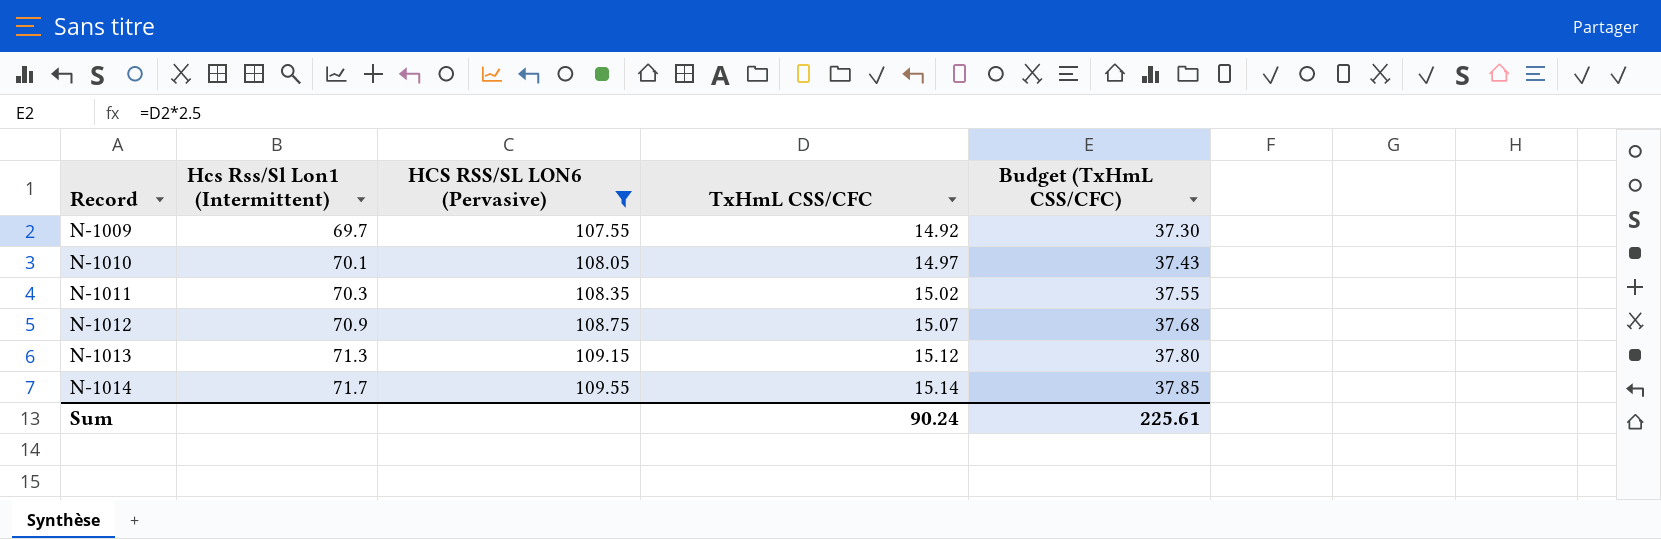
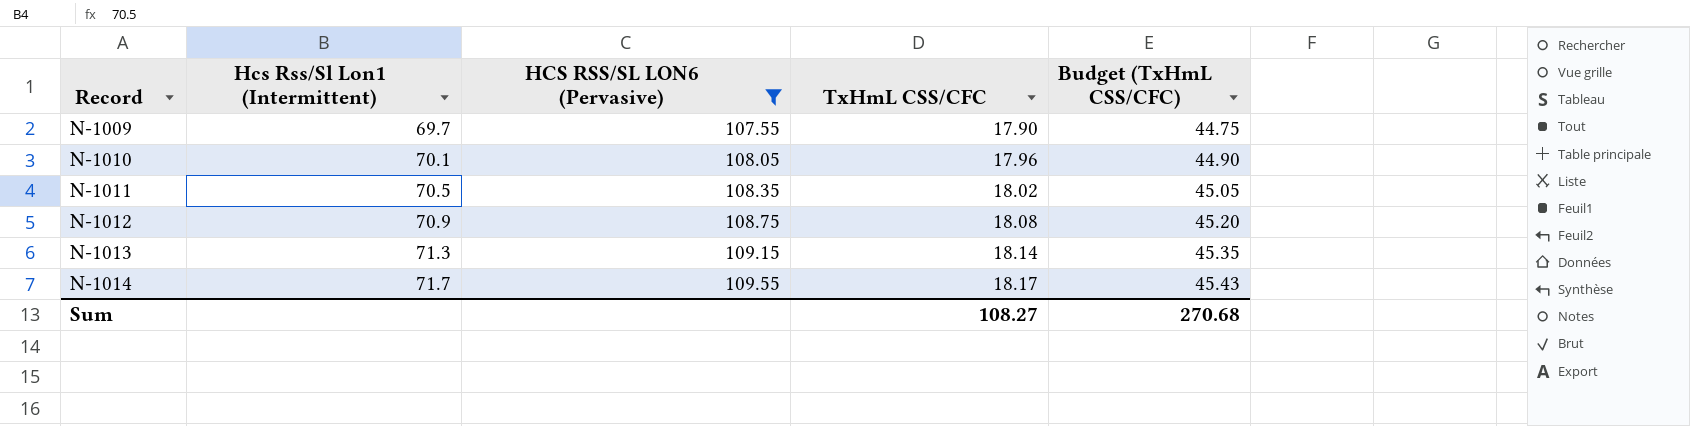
N-1009 | TxHmL CSS/CFC: 14.92 -> 17.90
N-1009 | Budget (TxHmL CSS/CFC): 37.30 -> 44.75
N-1010 | TxHmL CSS/CFC: 14.97 -> 17.96
N-1010 | Budget (TxHmL CSS/CFC): 37.43 -> 44.90
N-1011 | Hcs Rss/Sl Lon1 (Intermittent): 70.3 -> 70.5
N-1011 | TxHmL CSS/CFC: 15.02 -> 18.02
N-1011 | Budget (TxHmL CSS/CFC): 37.55 -> 45.05
N-1012 | TxHmL CSS/CFC: 15.07 -> 18.08
N-1012 | Budget (TxHmL CSS/CFC): 37.68 -> 45.20
N-1013 | TxHmL CSS/CFC: 15.12 -> 18.14
N-1013 | Budget (TxHmL CSS/CFC): 37.80 -> 45.35
N-1014 | TxHmL CSS/CFC: 15.14 -> 18.17
N-1014 | Budget (TxHmL CSS/CFC): 37.85 -> 45.43
Sum | TxHmL CSS/CFC: 90.24 -> 108.27
Sum | Budget (TxHmL CSS/CFC): 225.61 -> 270.68

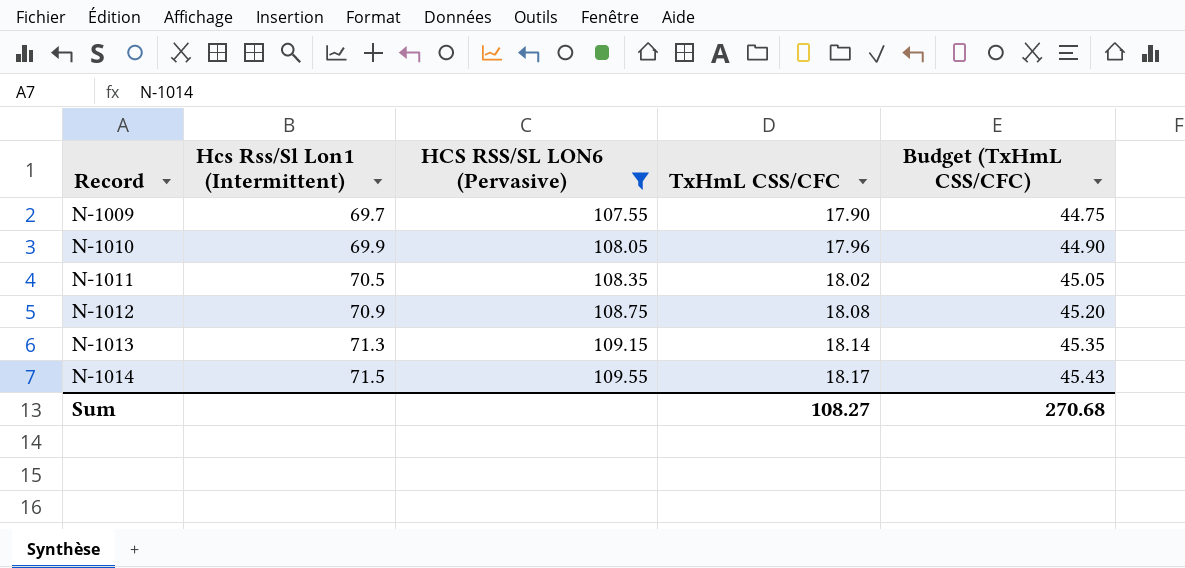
N-1010 | Hcs Rss/Sl Lon1 (Intermittent): 70.1 -> 69.9
N-1014 | Hcs Rss/Sl Lon1 (Intermittent): 71.7 -> 71.5

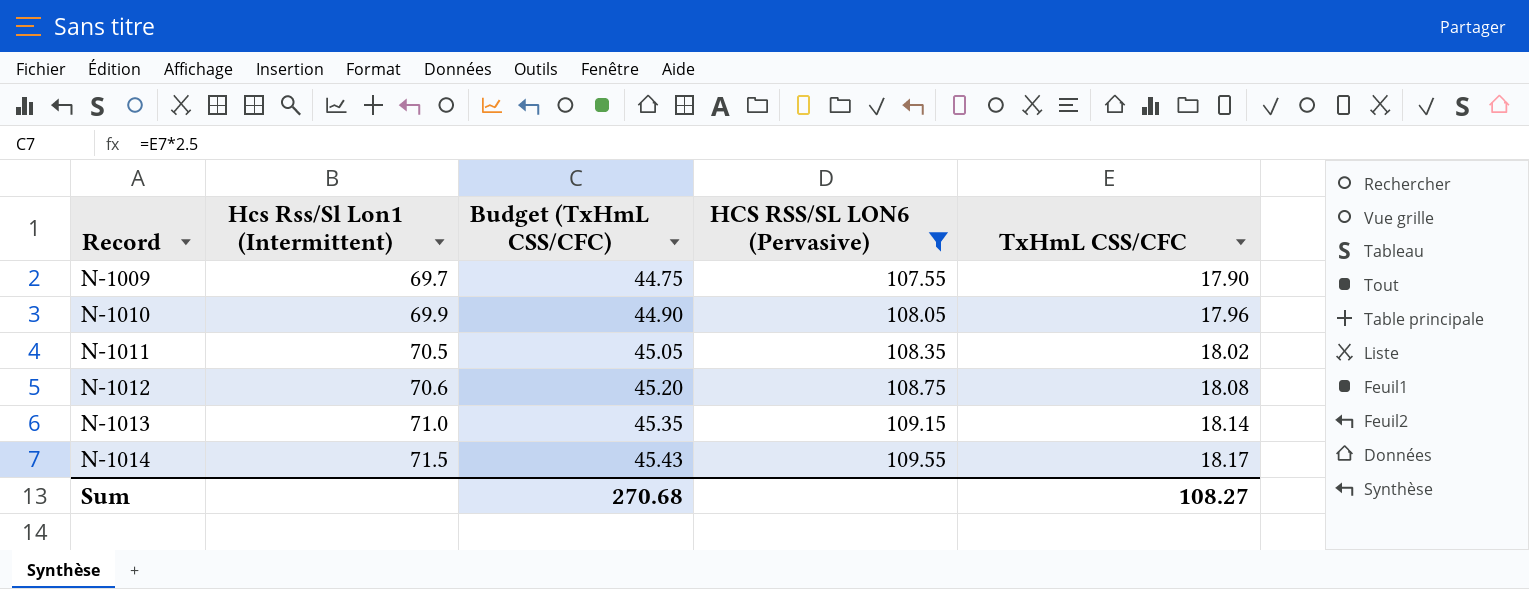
column Budget (TxHmL CSS/CFC) | position: 5 -> 3
N-1012 | Hcs Rss/Sl Lon1 (Intermittent): 70.9 -> 70.6
N-1013 | Hcs Rss/Sl Lon1 (Intermittent): 71.3 -> 71.0

